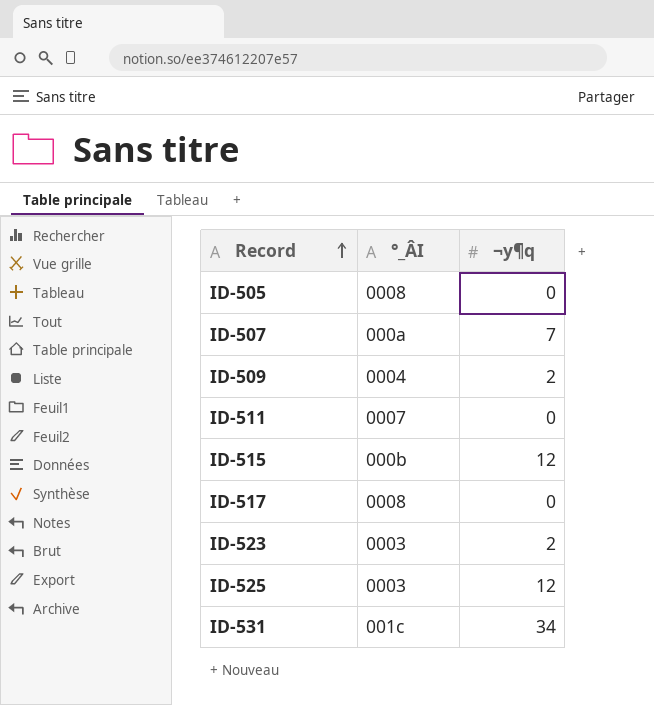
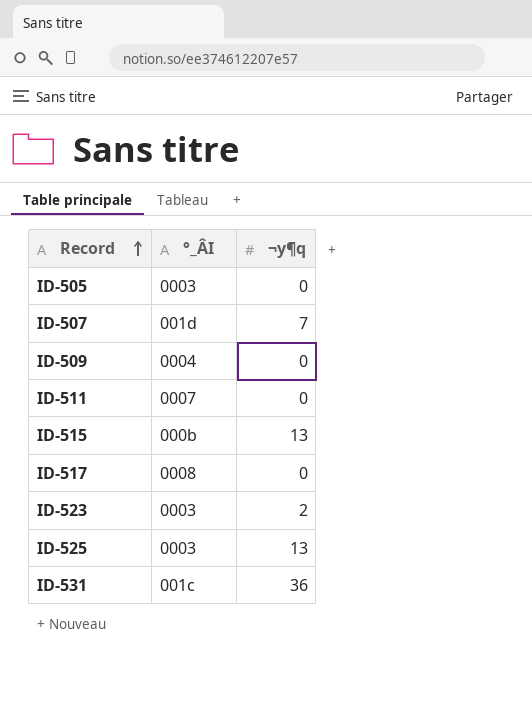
ID-505 | °_ÂI: 0008 -> 0003
ID-507 | °_ÂI: 000a -> 001d
ID-509 | ¬y¶q: 2 -> 0
ID-515 | ¬y¶q: 12 -> 13
ID-525 | ¬y¶q: 12 -> 13
ID-531 | ¬y¶q: 34 -> 36

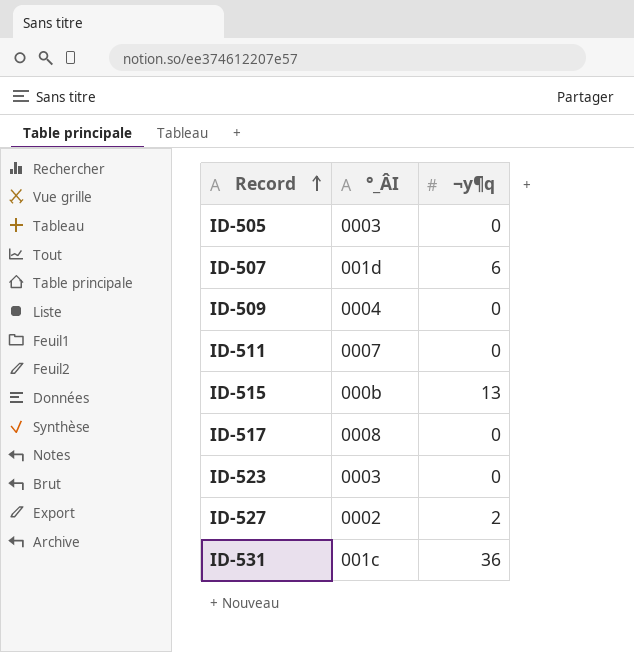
row ID-525: 0003 | 13 -> none
ID-507 | ¬y¶q: 7 -> 6
ID-523 | ¬y¶q: 2 -> 0
row ID-527: none -> 0002 | 2

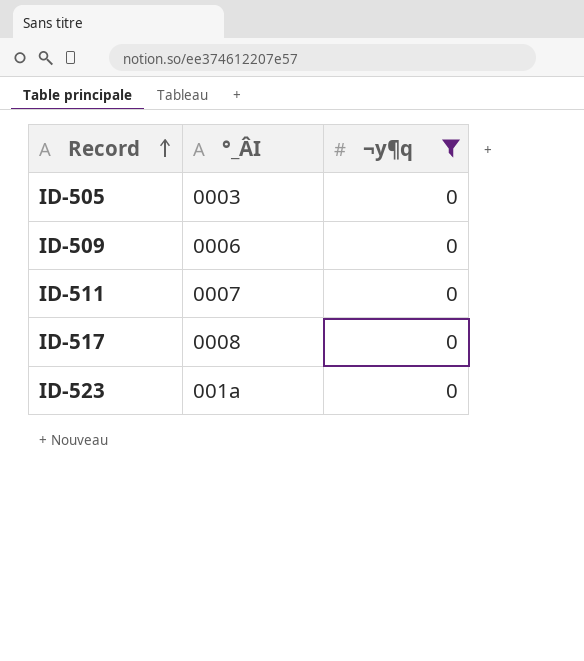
filter: none -> ¬y¶q = 0
ID-509 | °_ÂI: 0004 -> 0006
ID-523 | °_ÂI: 0003 -> 001a

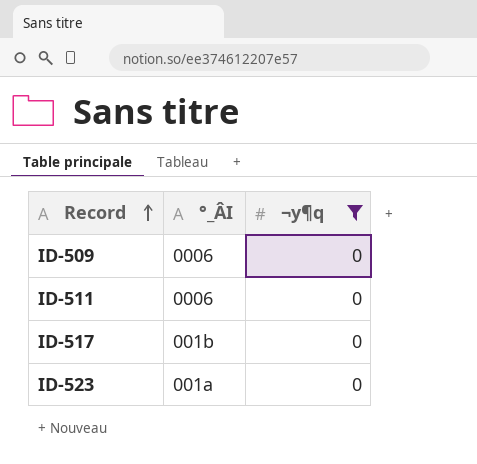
row ID-505: 0003 | 0 -> none
ID-511 | °_ÂI: 0007 -> 0006
ID-517 | °_ÂI: 0008 -> 001b

